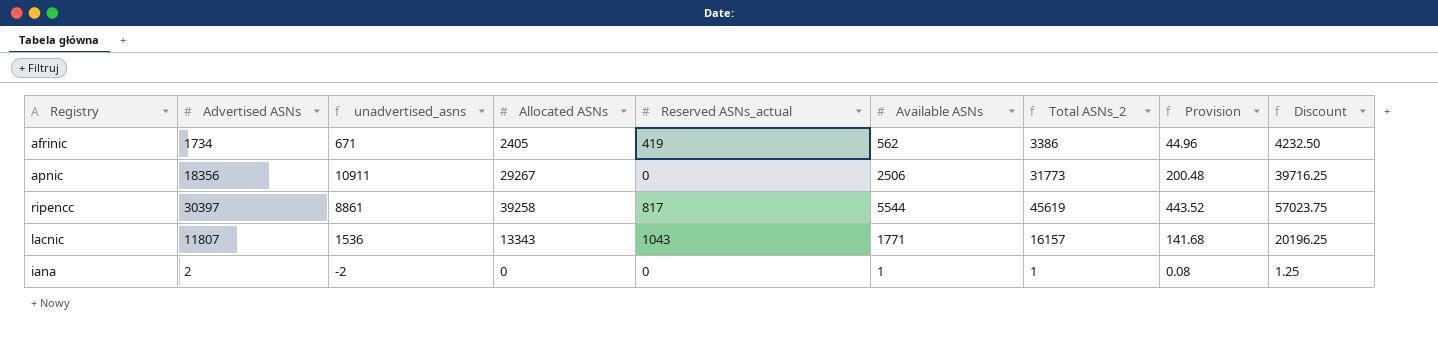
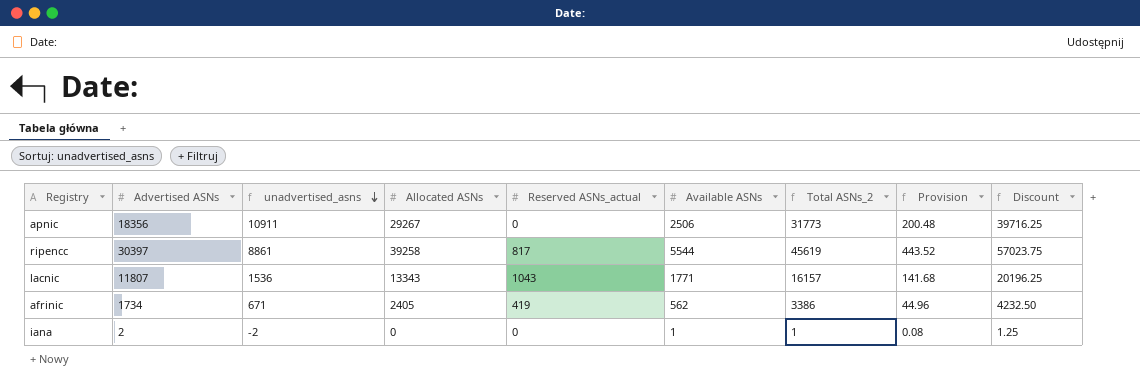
row order: none -> unadvertised_asns descending

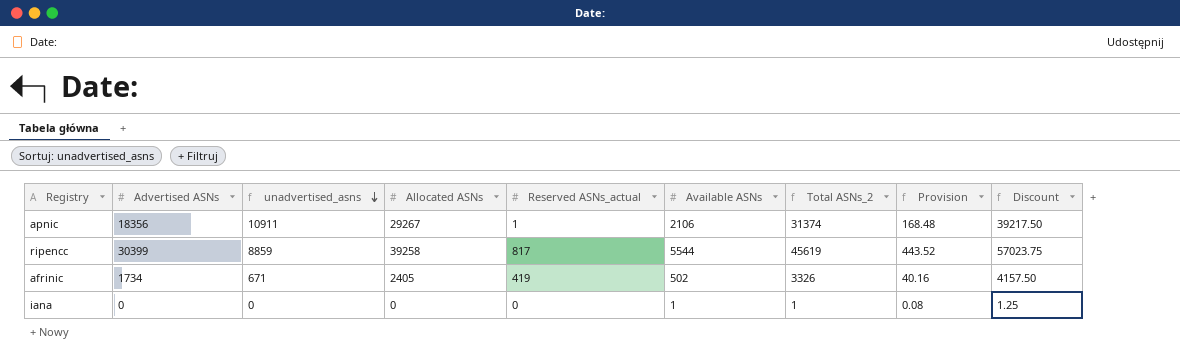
row lacnic: 11807 | 1536 | 13343 | 1043 | 1771 | 16157 | 141.68 | 20196.25 -> none
apnic | Reserved ASNs_actual: 0 -> 1
apnic | Available ASNs: 2506 -> 2106
apnic | Total ASNs_2: 31773 -> 31374
apnic | Provision: 200.48 -> 168.48
apnic | Discount: 39716.25 -> 39217.50
ripencc | Advertised ASNs: 30397 -> 30399
ripencc | unadvertised_asns: 8861 -> 8859
afrinic | Available ASNs: 562 -> 502
afrinic | Total ASNs_2: 3386 -> 3326
afrinic | Provision: 44.96 -> 40.16
afrinic | Discount: 4232.50 -> 4157.50
iana | Advertised ASNs: 2 -> 0
iana | unadvertised_asns: -2 -> 0

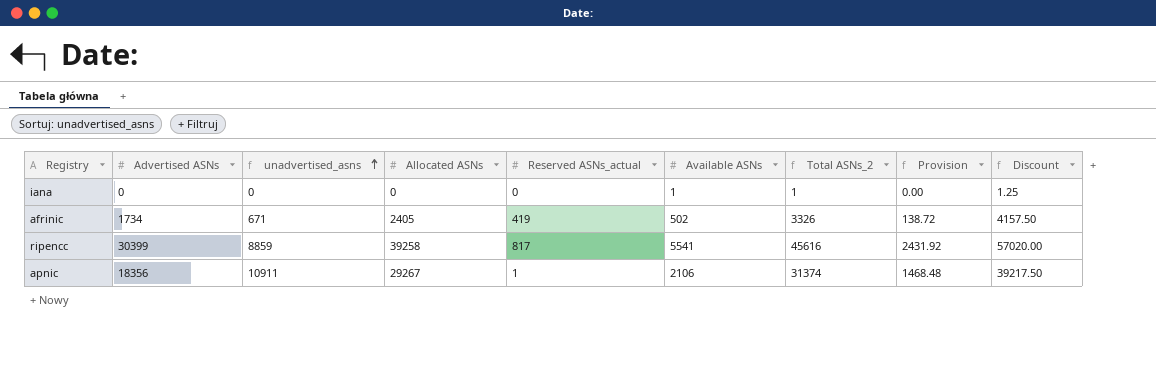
row order: unadvertised_asns descending -> unadvertised_asns ascending
column Provision | formula: [Available ASNs] * 0.08 -> [Advertised ASNs] * 0.08
ripencc | Available ASNs: 5544 -> 5541
ripencc | Total ASNs_2: 45619 -> 45616
ripencc | Discount: 57023.75 -> 57020.00

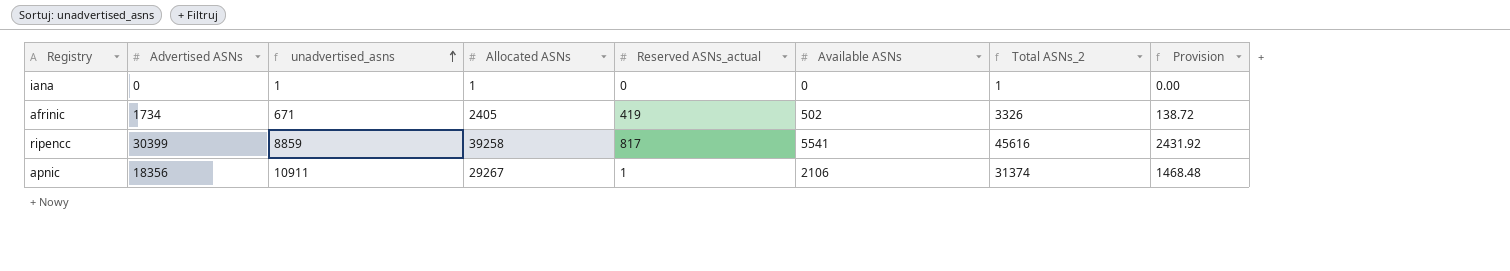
column Discount | formula: [Total ASNs_2] * 1.25 -> none
iana | unadvertised_asns: 0 -> 1
iana | Allocated ASNs: 0 -> 1
iana | Available ASNs: 1 -> 0

